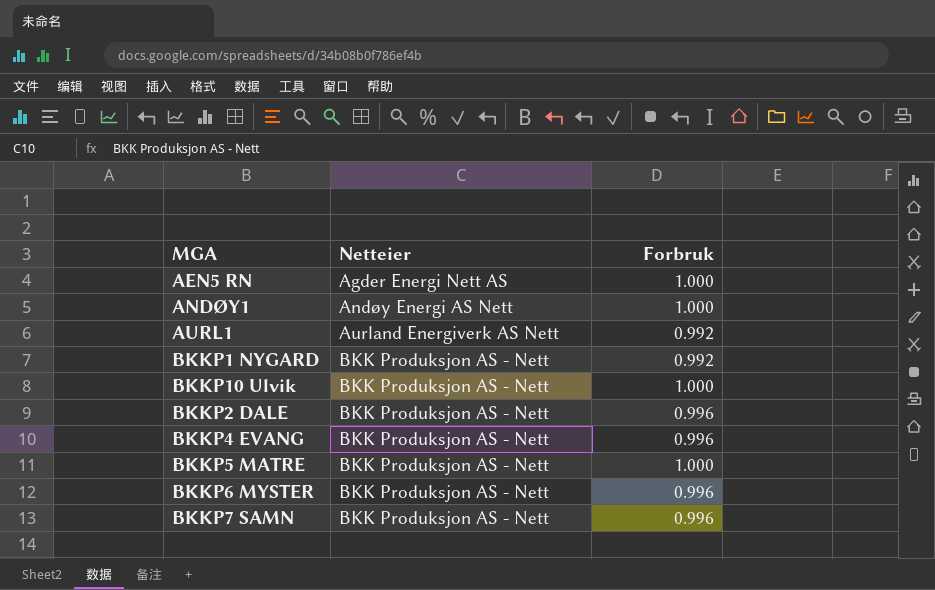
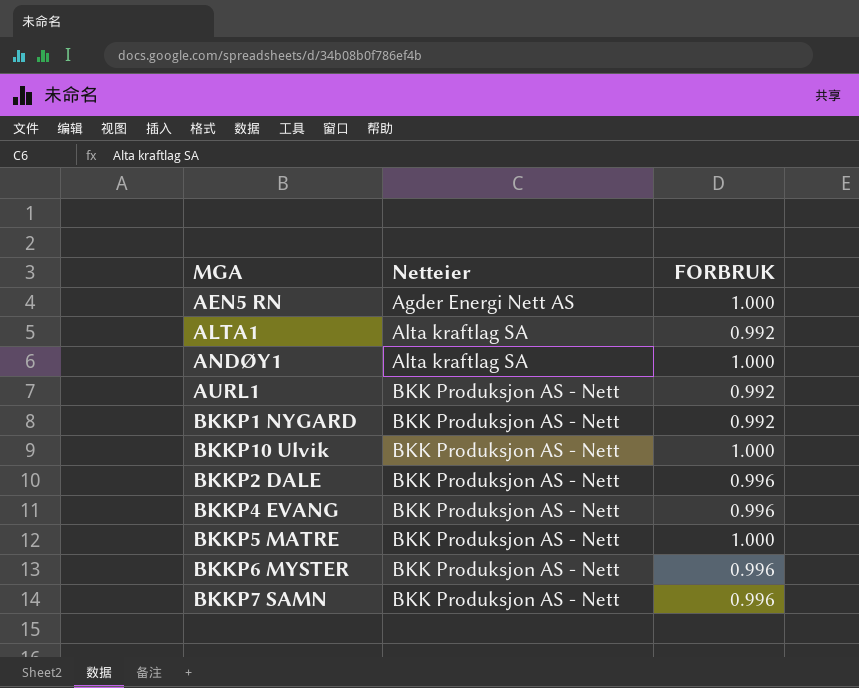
column name: Forbruk -> FORBRUK
row ALTA1: none -> Alta kraftlag SA | 0.992
ANDØY1 | Netteier: Andøy Energi AS Nett -> Alta kraftlag SA
AURL1 | Netteier: Aurland Energiverk AS Nett -> BKK Produksjon AS - Nett

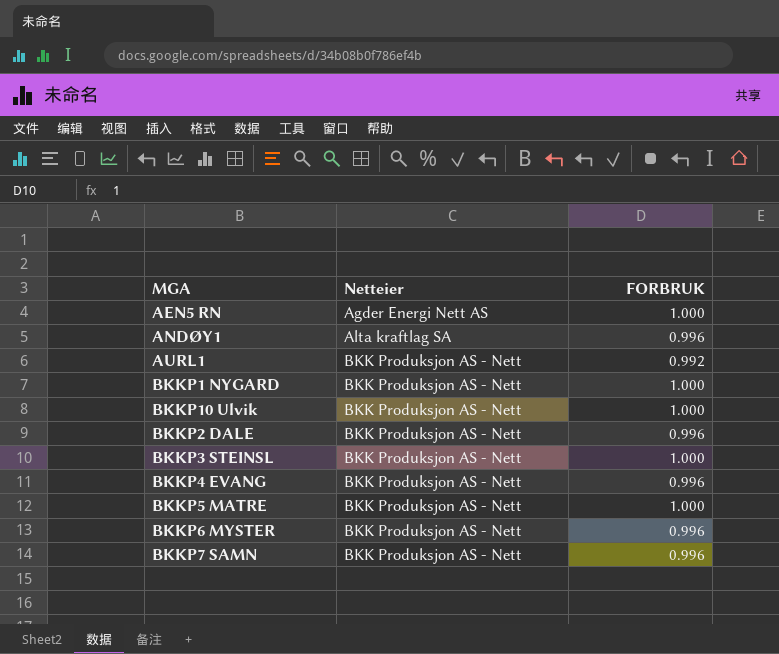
row ALTA1: Alta kraftlag SA | 0.992 -> none
ANDØY1 | FORBRUK: 1.000 -> 0.996
BKKP1 NYGARD | FORBRUK: 0.992 -> 1.000
row BKKP3 STEINSL: none -> BKK Produksjon AS - Nett | 1.000

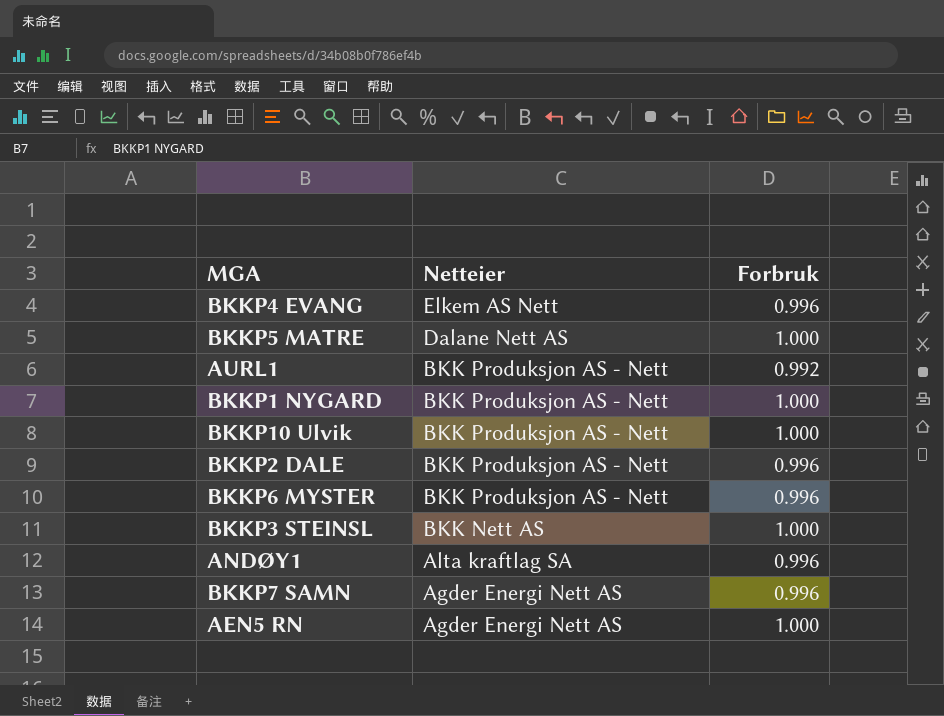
row order: Netteier ascending -> Netteier descending
column name: FORBRUK -> Forbruk
BKKP4 EVANG | Netteier: BKK Produksjon AS - Nett -> Elkem AS Nett
BKKP5 MATRE | Netteier: BKK Produksjon AS - Nett -> Dalane Nett AS
BKKP3 STEINSL | Netteier: BKK Produksjon AS - Nett -> BKK Nett AS
BKKP7 SAMN | Netteier: BKK Produksjon AS - Nett -> Agder Energi Nett AS

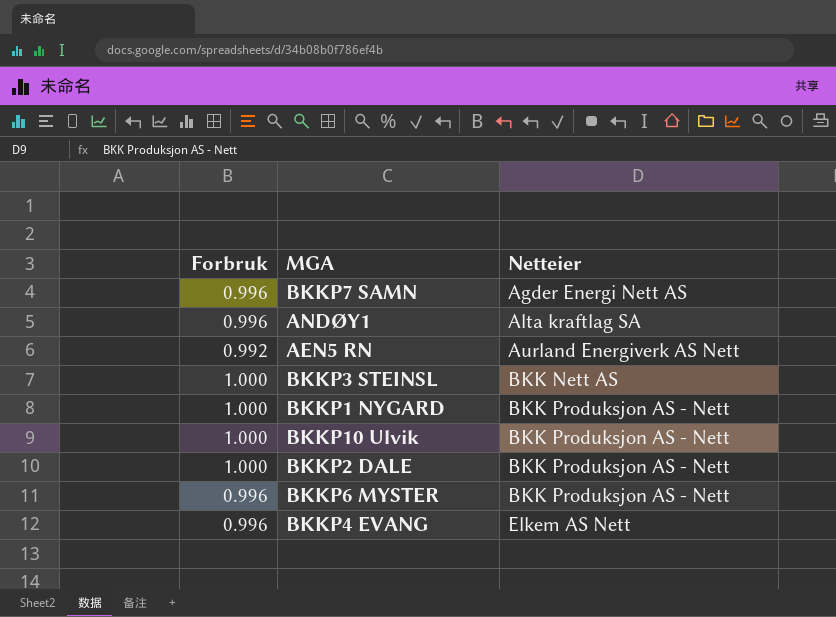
row order: Netteier descending -> Netteier ascending
column Forbruk | position: 3 -> 1
row BKKP5 MATRE: Dalane Nett AS | 1.000 -> none
row AURL1: BKK Produksjon AS - Nett | 0.992 -> none
AEN5 RN | Forbruk: 1.000 -> 0.992
AEN5 RN | Netteier: Agder Energi Nett AS -> Aurland Energiverk AS Nett
BKKP2 DALE | Forbruk: 0.996 -> 1.000

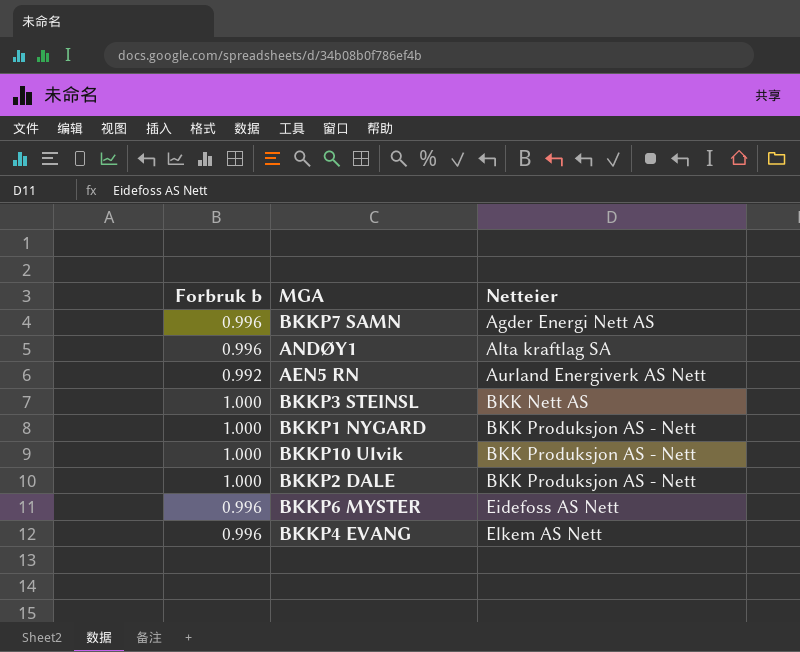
column name: Forbruk -> Forbruk b
BKKP6 MYSTER | Netteier: BKK Produksjon AS - Nett -> Eidefoss AS Nett

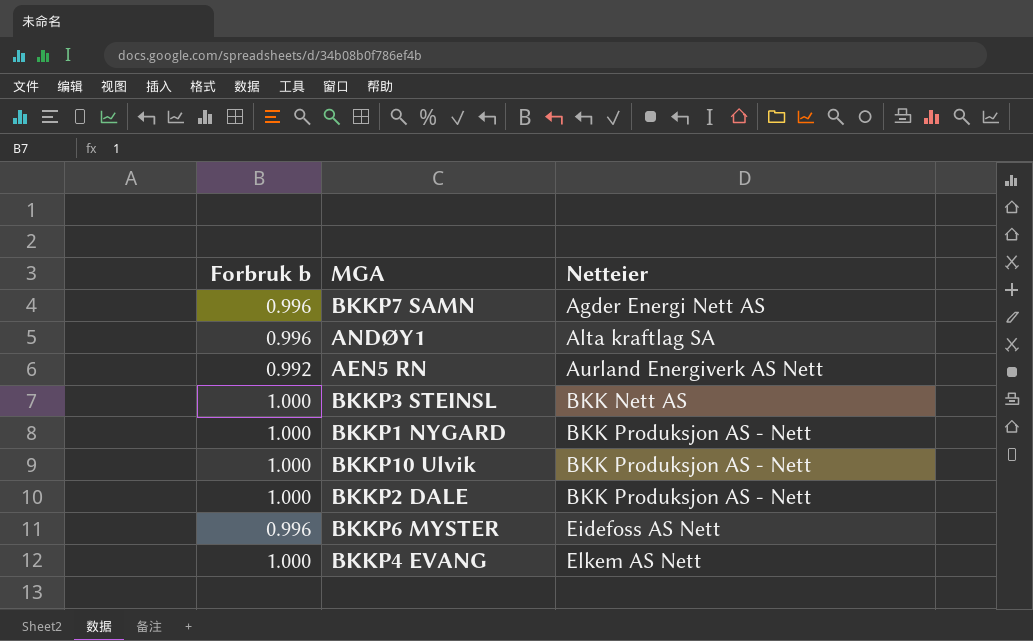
BKKP4 EVANG | Forbruk b: 0.996 -> 1.000

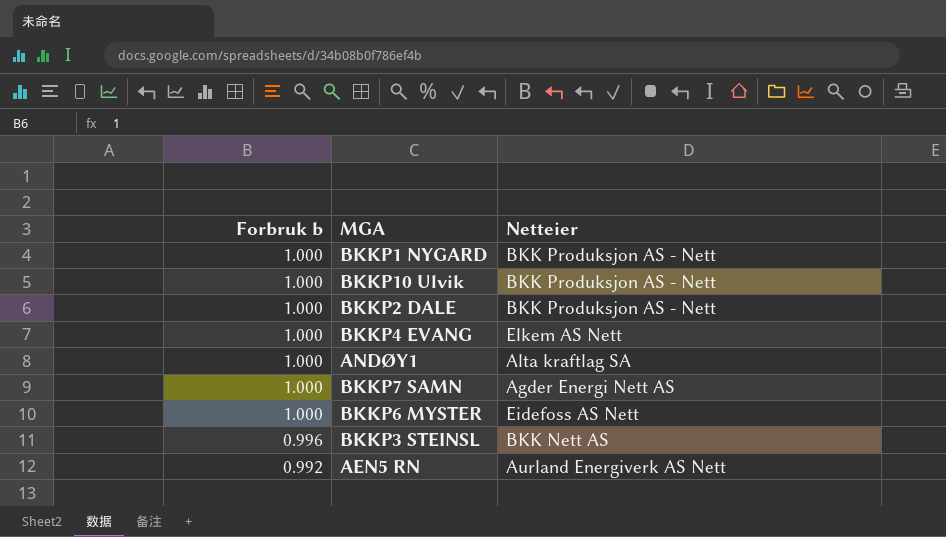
row order: Netteier ascending -> Forbruk b descending
ANDØY1 | Forbruk b: 0.996 -> 1.000
BKKP7 SAMN | Forbruk b: 0.996 -> 1.000
BKKP6 MYSTER | Forbruk b: 0.996 -> 1.000
BKKP3 STEINSL | Forbruk b: 1.000 -> 0.996

